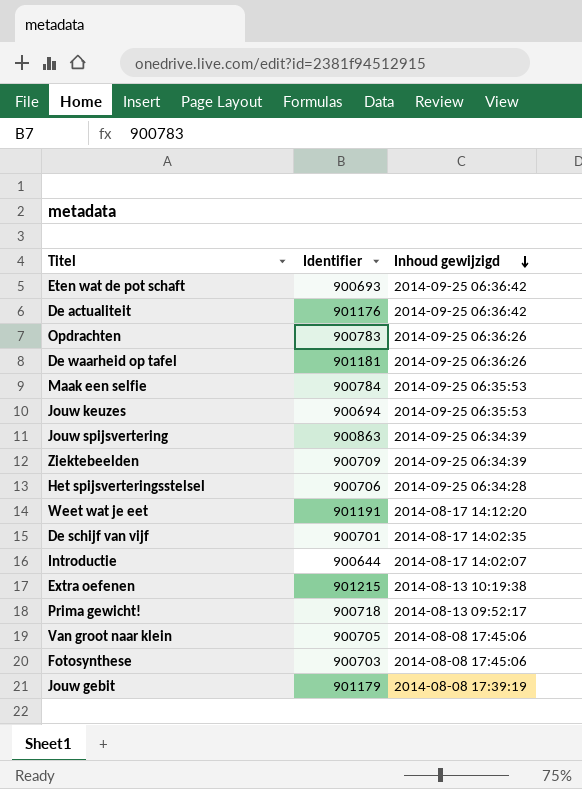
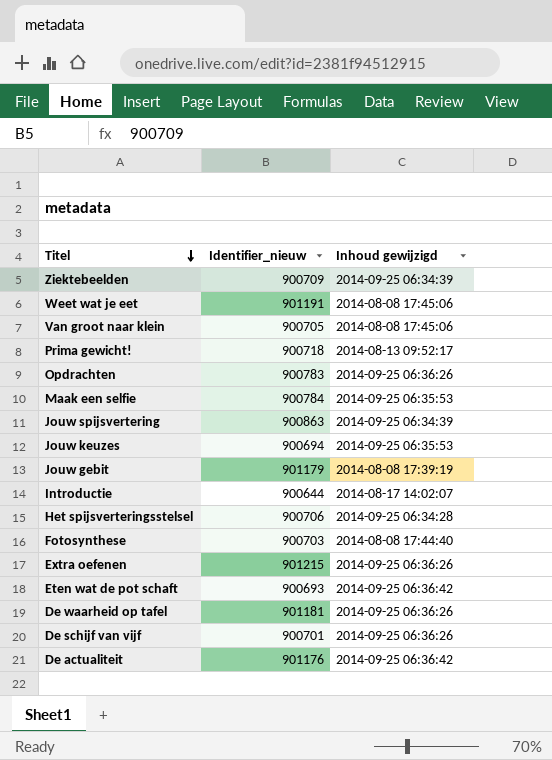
row order: Inhoud gewijzigd descending -> Titel descending
column name: Identifier -> Identifier_nieuw
Weet wat je eet | Inhoud gewijzigd: 2014-08-17 14:12:20 -> 2014-08-08 17:45:06
Fotosynthese | Inhoud gewijzigd: 2014-08-08 17:45:06 -> 2014-08-08 17:44:40
Extra oefenen | Inhoud gewijzigd: 2014-08-13 10:19:38 -> 2014-09-25 06:36:26
De schijf van vijf | Inhoud gewijzigd: 2014-08-17 14:02:35 -> 2014-09-25 06:36:26

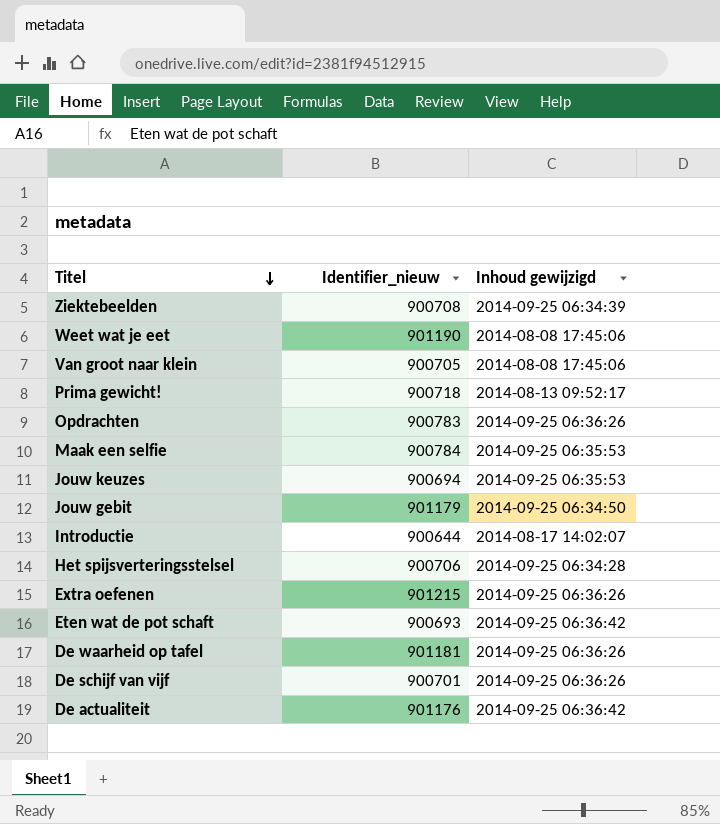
row Jouw spijsvertering: 900863 | 2014-09-25 06:34:39 -> none
row Fotosynthese: 900703 | 2014-08-08 17:44:40 -> none
Ziektebeelden | Identifier_nieuw: 900709 -> 900708
Weet wat je eet | Identifier_nieuw: 901191 -> 901190
Jouw gebit | Inhoud gewijzigd: 2014-08-08 17:39:19 -> 2014-09-25 06:34:50

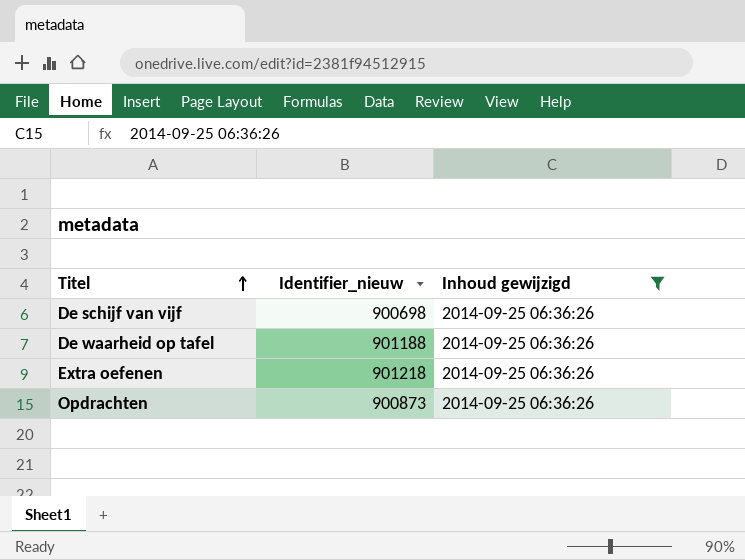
filter: none -> Inhoud gewijzigd = 2014-09-25 06:36:26
row order: Titel descending -> Titel ascending
De schijf van vijf | Identifier_nieuw: 900701 -> 900698
De waarheid op tafel | Identifier_nieuw: 901181 -> 901188
Extra oefenen | Identifier_nieuw: 901215 -> 901218
Opdrachten | Identifier_nieuw: 900783 -> 900873

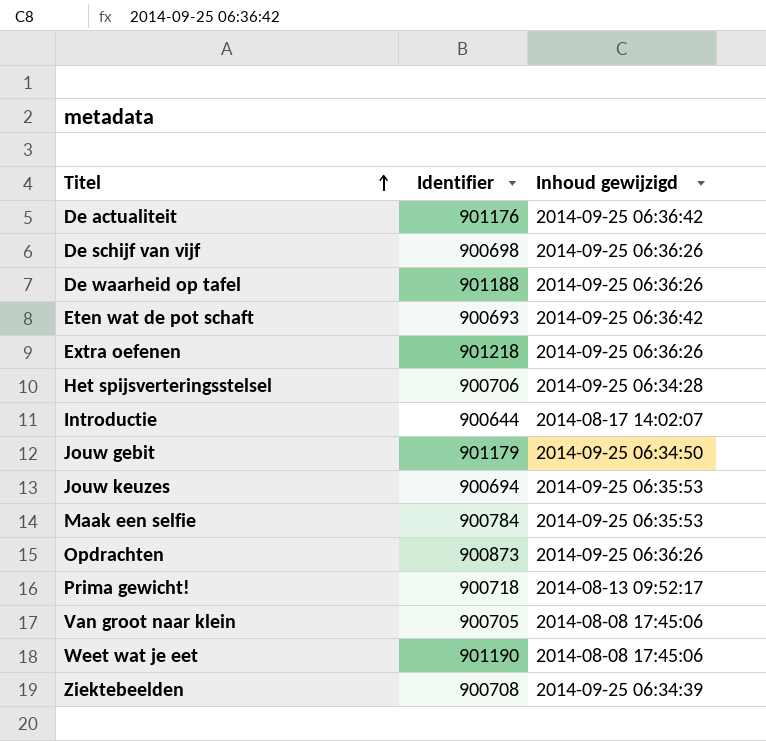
filter: Inhoud gewijzigd = 2014-09-25 06:36:26 -> none
column name: Identifier_nieuw -> Identifier

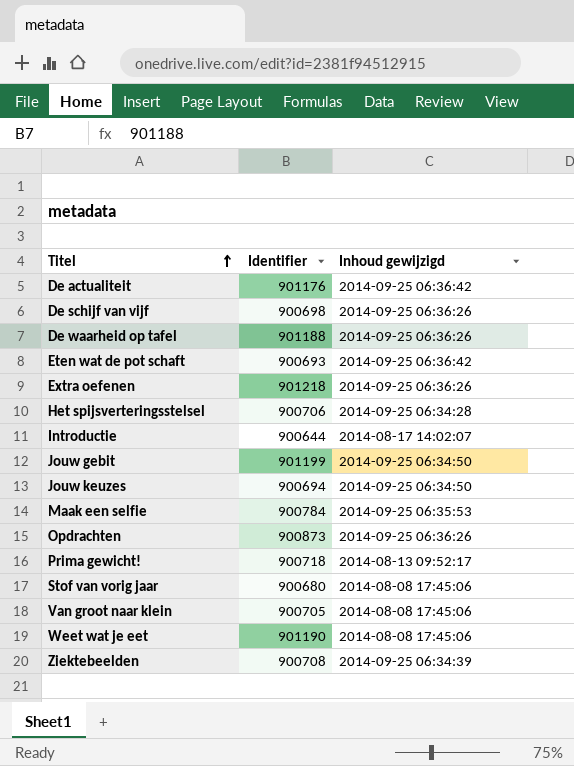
Jouw gebit | Identifier: 901179 -> 901199
Jouw keuzes | Inhoud gewijzigd: 2014-09-25 06:35:53 -> 2014-09-25 06:34:50
row Stof van vorig jaar: none -> 900680 | 2014-08-08 17:45:06

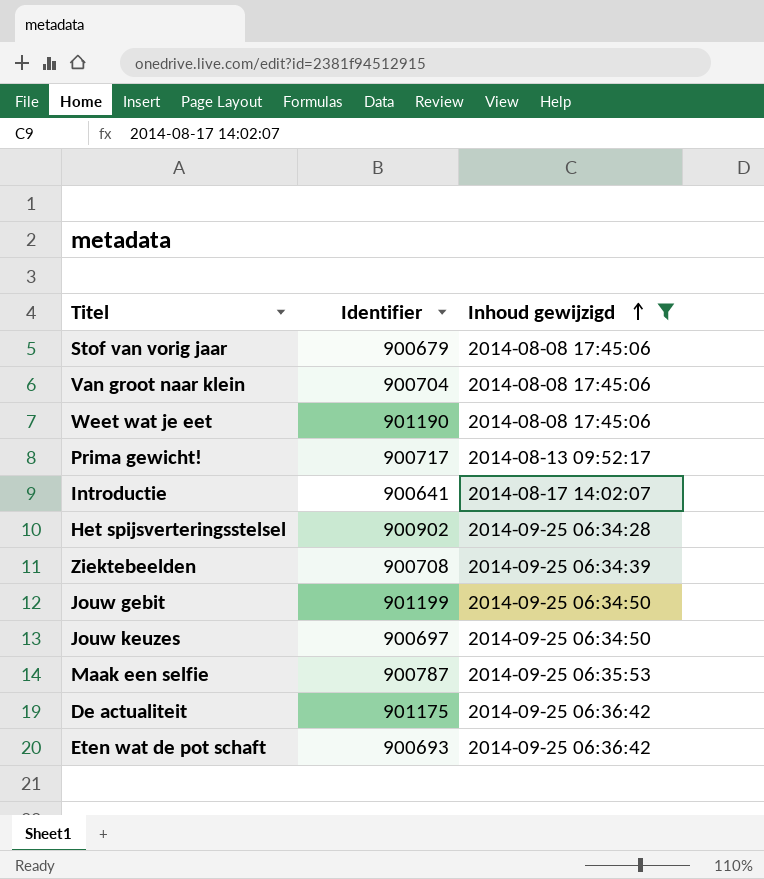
filter: none -> Inhoud gewijzigd != 2014-09-25 06:36:26
row order: Titel ascending -> Inhoud gewijzigd ascending
Stof van vorig jaar | Identifier: 900680 -> 900679
Van groot naar klein | Identifier: 900705 -> 900704
Prima gewicht! | Identifier: 900718 -> 900717
Introductie | Identifier: 900644 -> 900641
Het spijsverteringsstelsel | Identifier: 900706 -> 900902
Jouw keuzes | Identifier: 900694 -> 900697
Maak een selfie | Identifier: 900784 -> 900787
De actualiteit | Identifier: 901176 -> 901175

